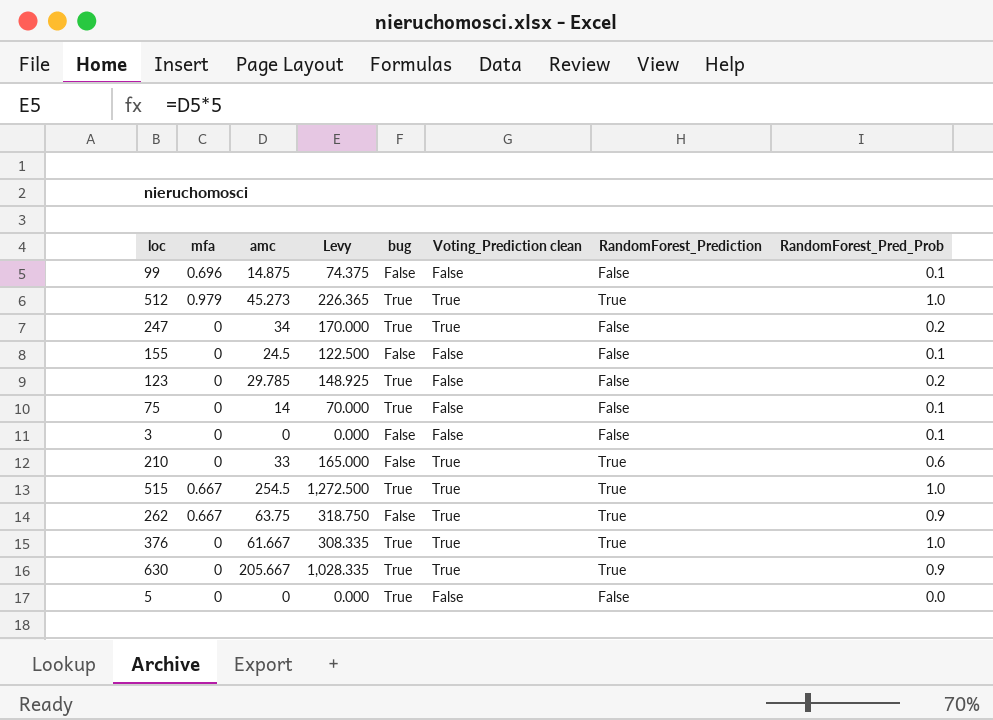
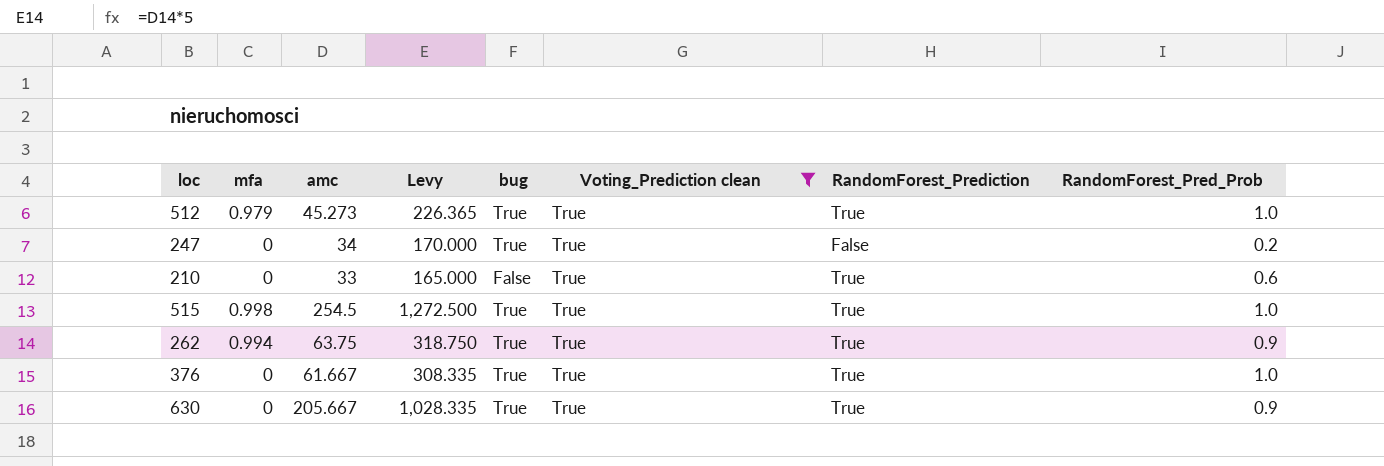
filter: none -> Voting_Prediction clean = True
515 | mfa: 0.667 -> 0.998
262 | mfa: 0.667 -> 0.994
262 | bug: False -> True

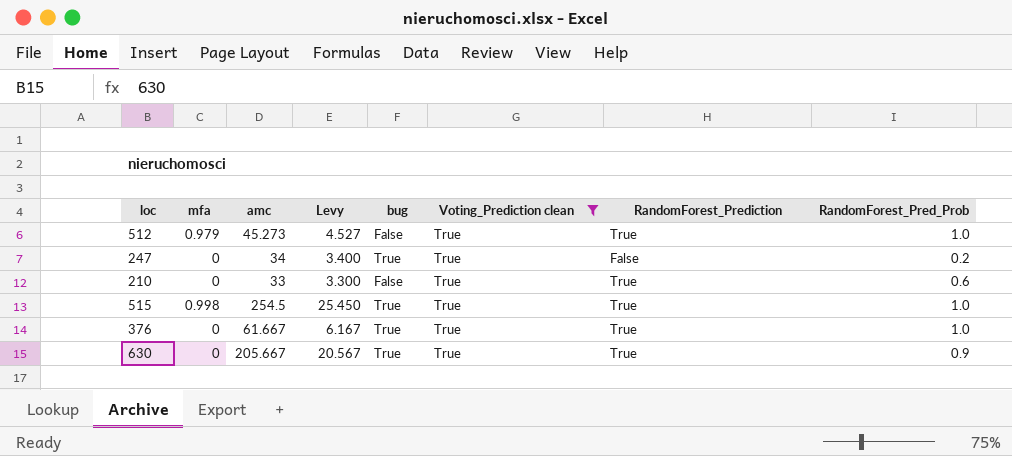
column Levy | formula: [amc] * 5 -> [amc] * 0.1
row 262: 0.994 | 63.75 | 318.750 | True | True | True | 0.9 -> none
512 | bug: True -> False

